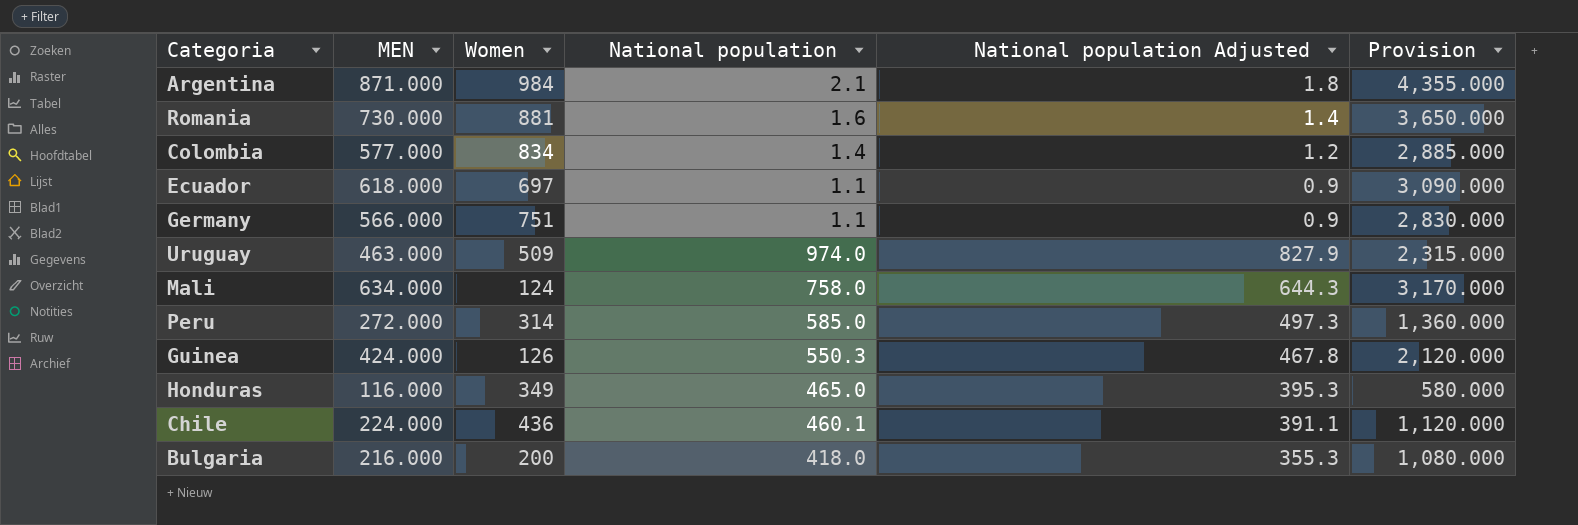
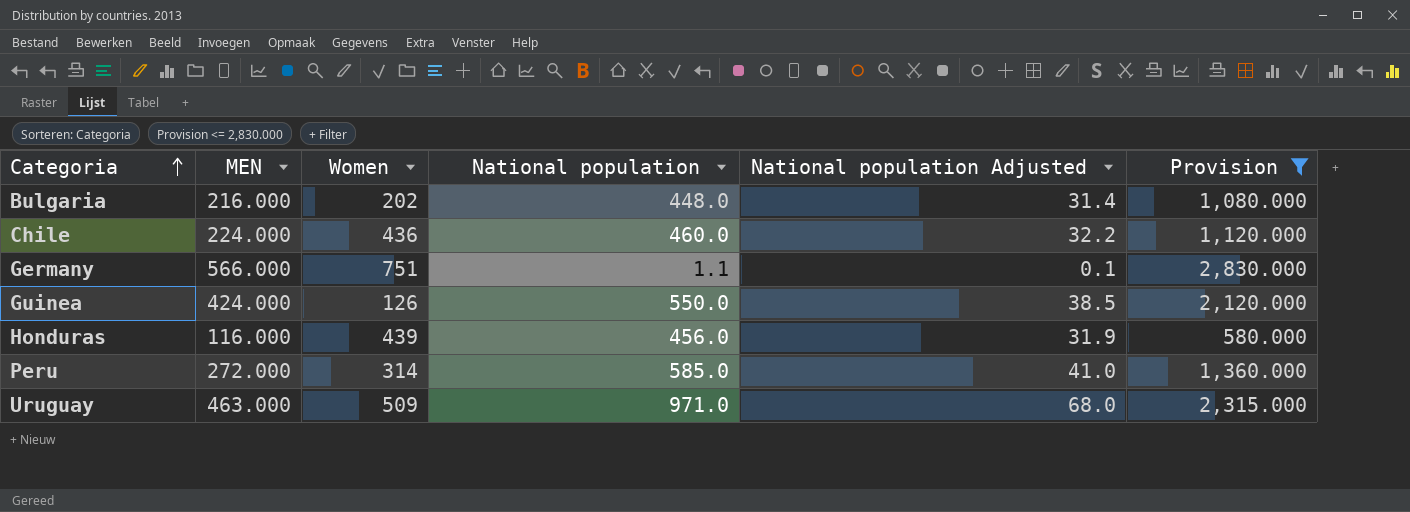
filter: none -> Provision <= 2,830.000
row order: none -> Categoria ascending
column National population Adjusted | formula: [National population] * 0.85 -> [National population] * 0.07
Bulgaria | Women: 200 -> 202
Bulgaria | National population: 418.0 -> 448.0
Chile | National population: 460.1 -> 460.0
Guinea | National population: 550.3 -> 550.0
Honduras | Women: 349 -> 439
Honduras | National population: 465.0 -> 456.0
Uruguay | National population: 974.0 -> 971.0

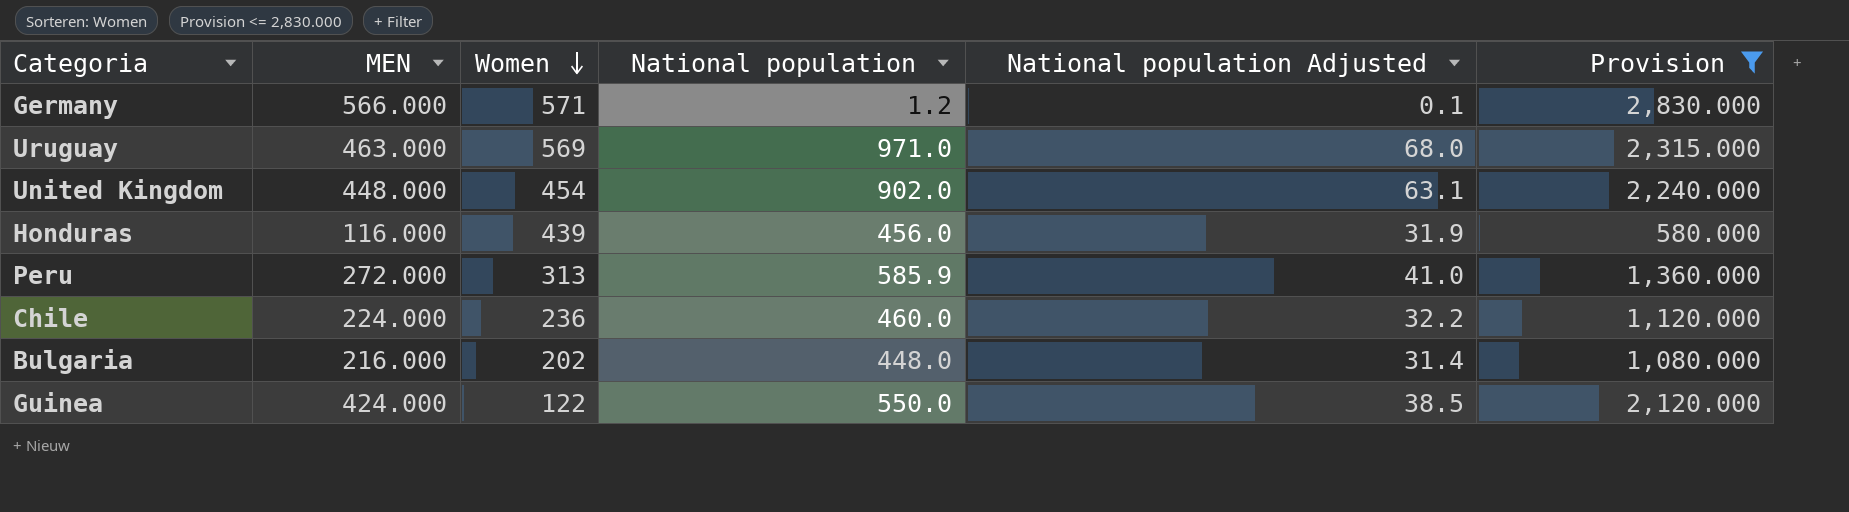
row order: Categoria ascending -> Women descending
Germany | Women: 751 -> 571
Germany | National population: 1.1 -> 1.2
Uruguay | Women: 509 -> 569
row United Kingdom: none -> 448.000 | 454 | 902.0 | 63.1 | 2,240.000
Peru | Women: 314 -> 313
Peru | National population: 585.0 -> 585.9
Chile | Women: 436 -> 236
Guinea | Women: 126 -> 122

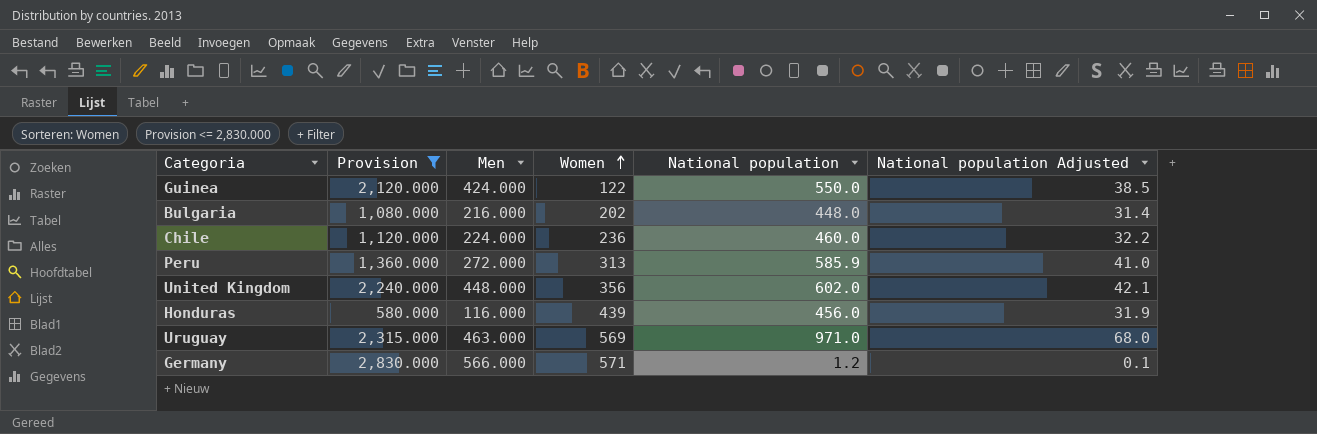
row order: Women descending -> Women ascending
column Provision | position: 6 -> 2
column name: MEN -> Men
United Kingdom | Women: 454 -> 356
United Kingdom | National population: 902.0 -> 602.0
United Kingdom | National population Adjusted: 63.1 -> 42.1

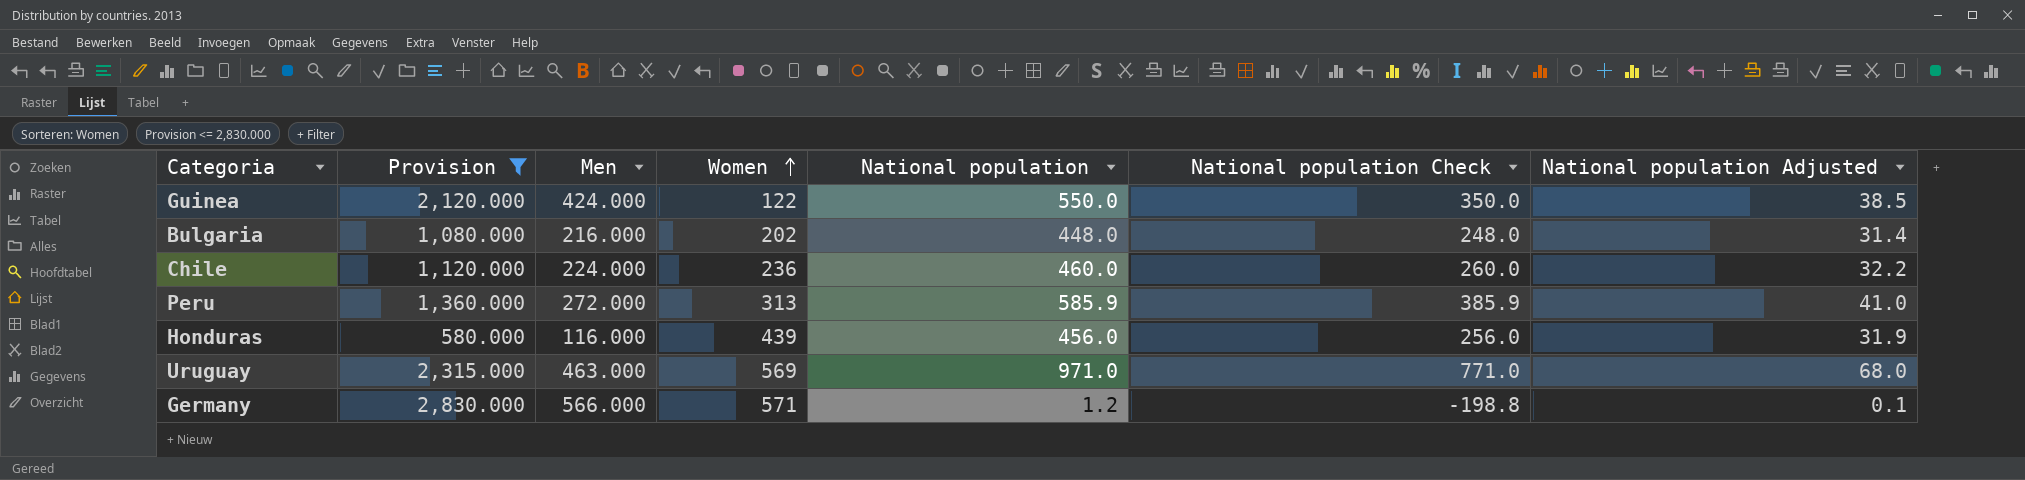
column National population Check | formula: none -> [National population] - 200
row United Kingdom: 2,240.000 | 448.000 | 356 | 602.0 | 42.1 -> none

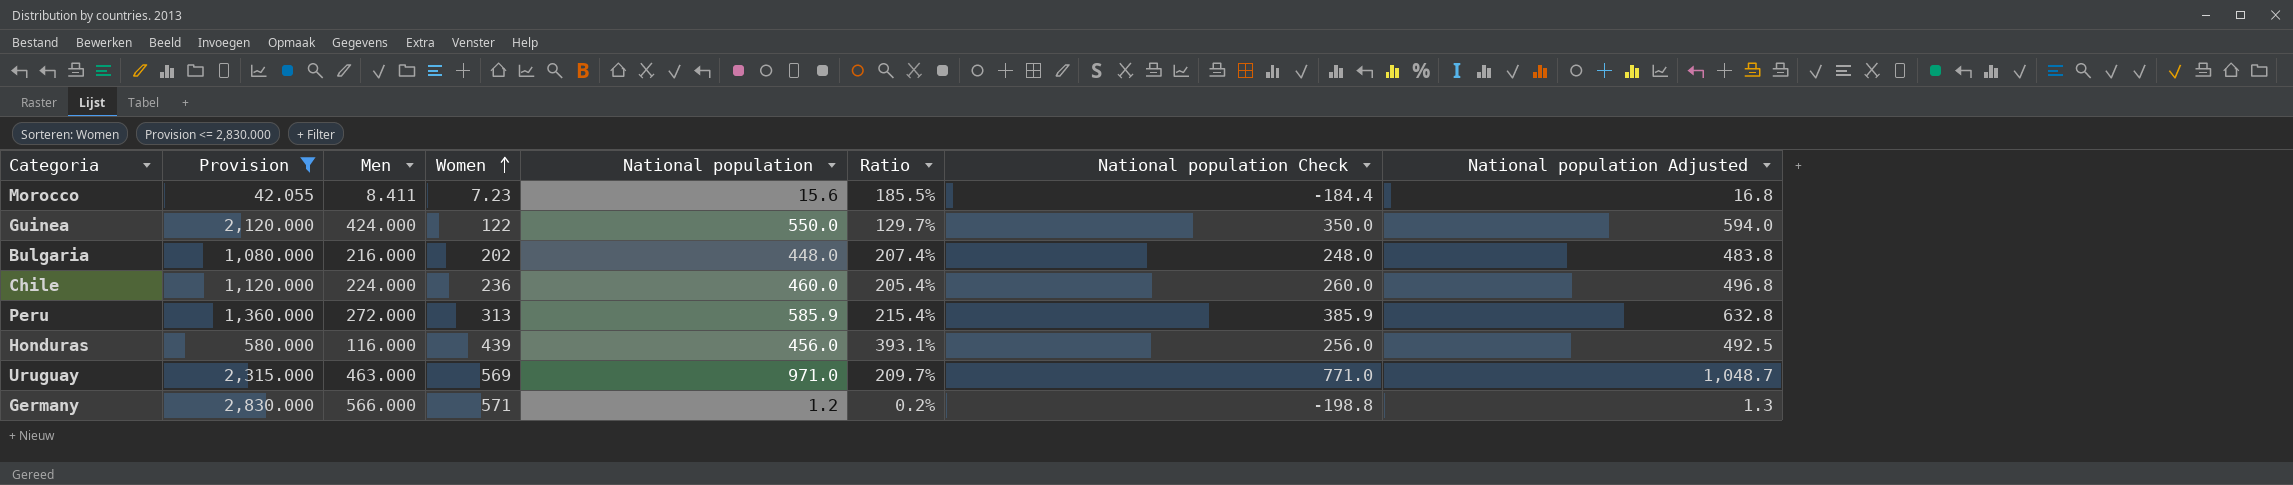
column Ratio | formula: none -> [National population] / [Men]
column National population Adjusted | formula: [National population] * 0.07 -> [National population] * 1.08
row Morocco: none -> 42.055 | 8.411 | 7.23 | 15.6 | 185.5% | -184.4 | 16.8

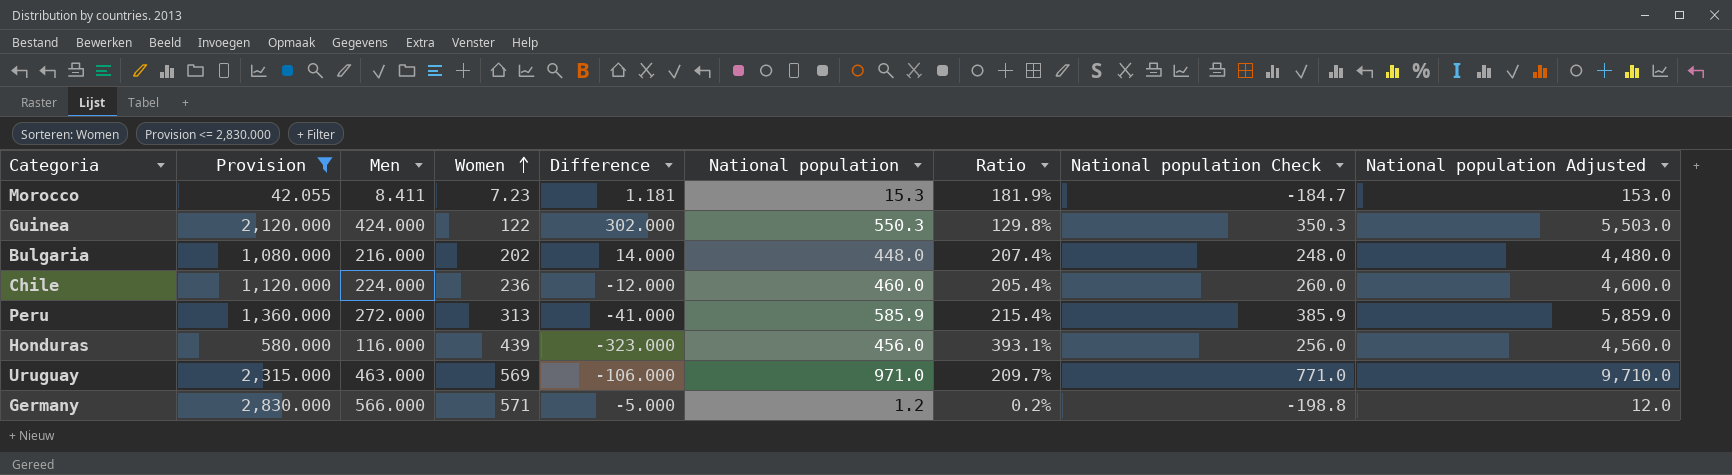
column Difference | formula: none -> [Men] - [Women]
column National population Adjusted | formula: [National population] * 1.08 -> [National population] * 10
Morocco | National population: 15.6 -> 15.3
Morocco | Ratio: 185.5% -> 181.9%
Morocco | National population Check: -184.4 -> -184.7
Guinea | National population: 550.0 -> 550.3
Guinea | Ratio: 129.7% -> 129.8%
Guinea | National population Check: 350.0 -> 350.3

